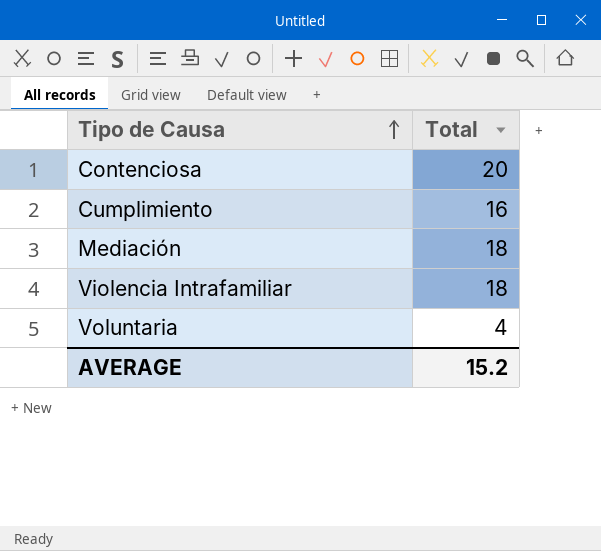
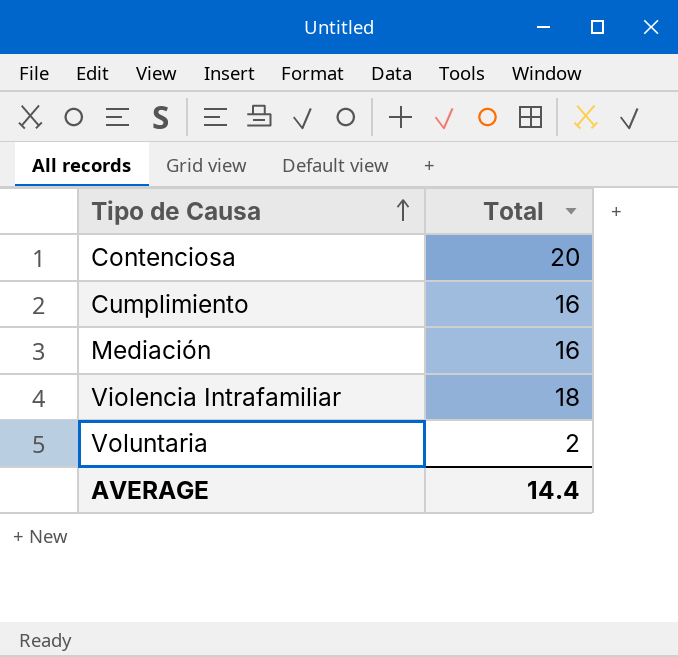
Mediación | Total: 18 -> 16
Voluntaria | Total: 4 -> 2
AVERAGE | Total: 15.2 -> 14.4

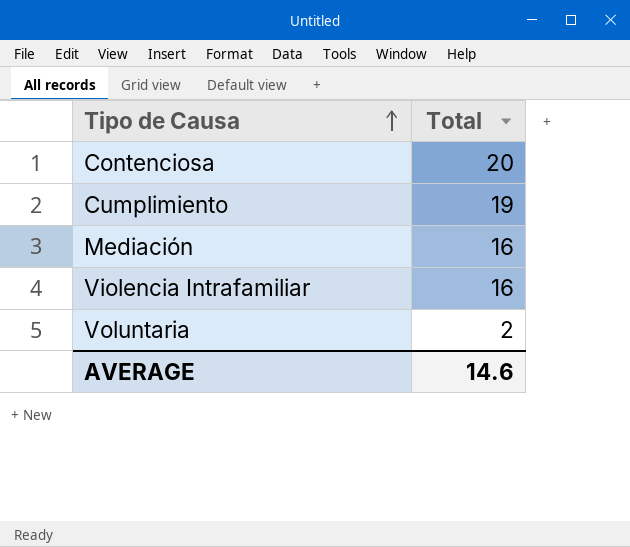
Cumplimiento | Total: 16 -> 19
Violencia Intrafamiliar | Total: 18 -> 16
AVERAGE | Total: 14.4 -> 14.6

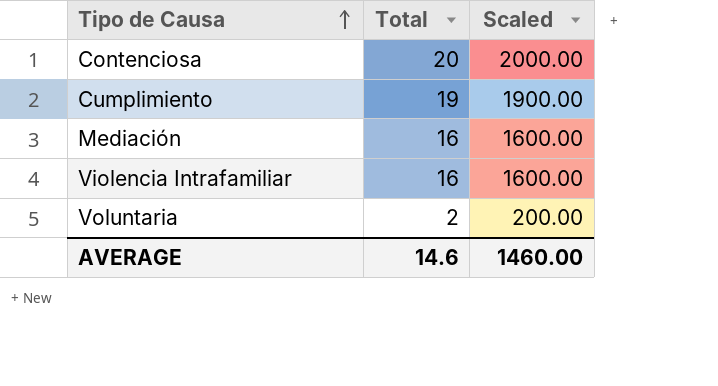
column Scaled | formula: none -> [Total] * 100

